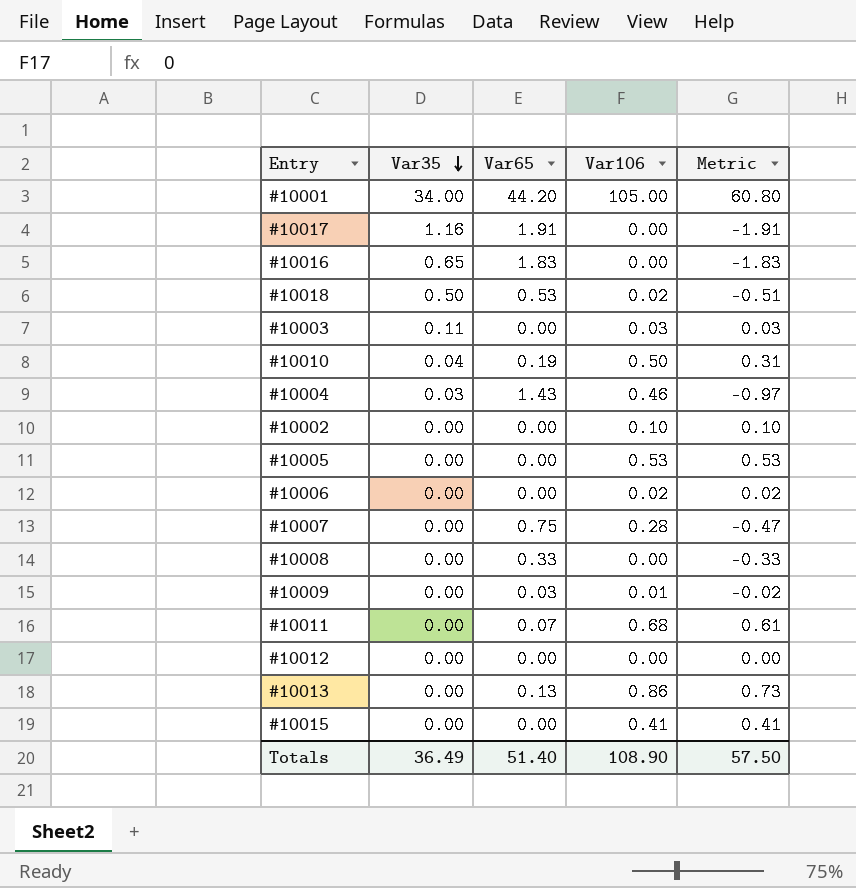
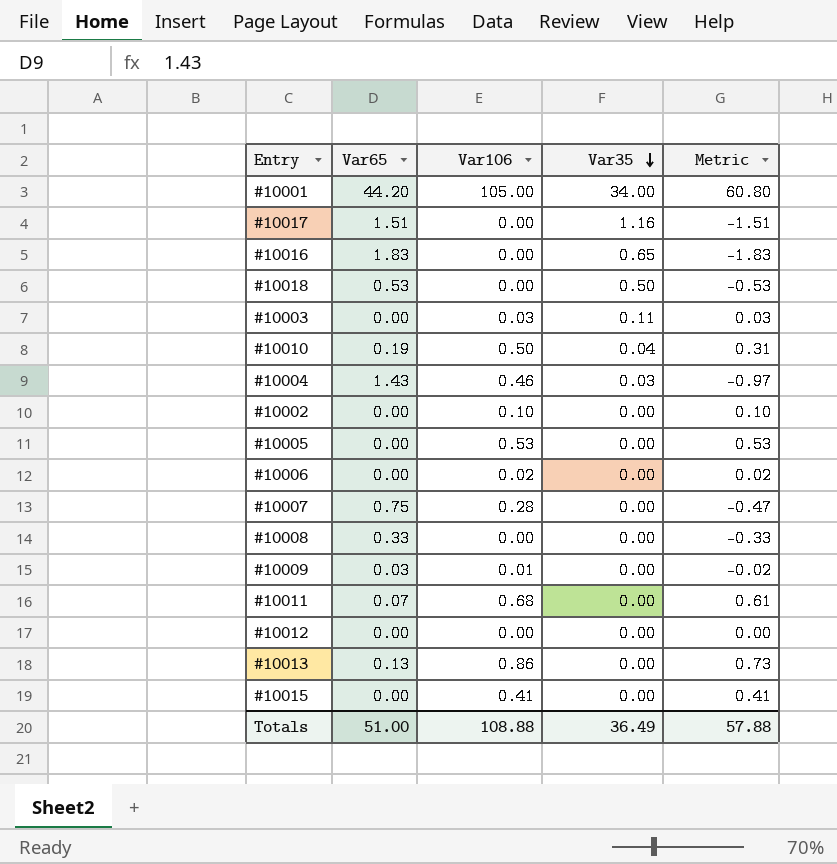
column Var35 | position: 2 -> 4
#10017 | Var65: 1.91 -> 1.51
#10017 | Metric: -1.91 -> -1.51
#10018 | Var106: 0.02 -> 0.00
#10018 | Metric: -0.51 -> -0.53
Totals | Var65: 51.40 -> 51.00
Totals | Var106: 108.90 -> 108.88
Totals | Metric: 57.50 -> 57.88

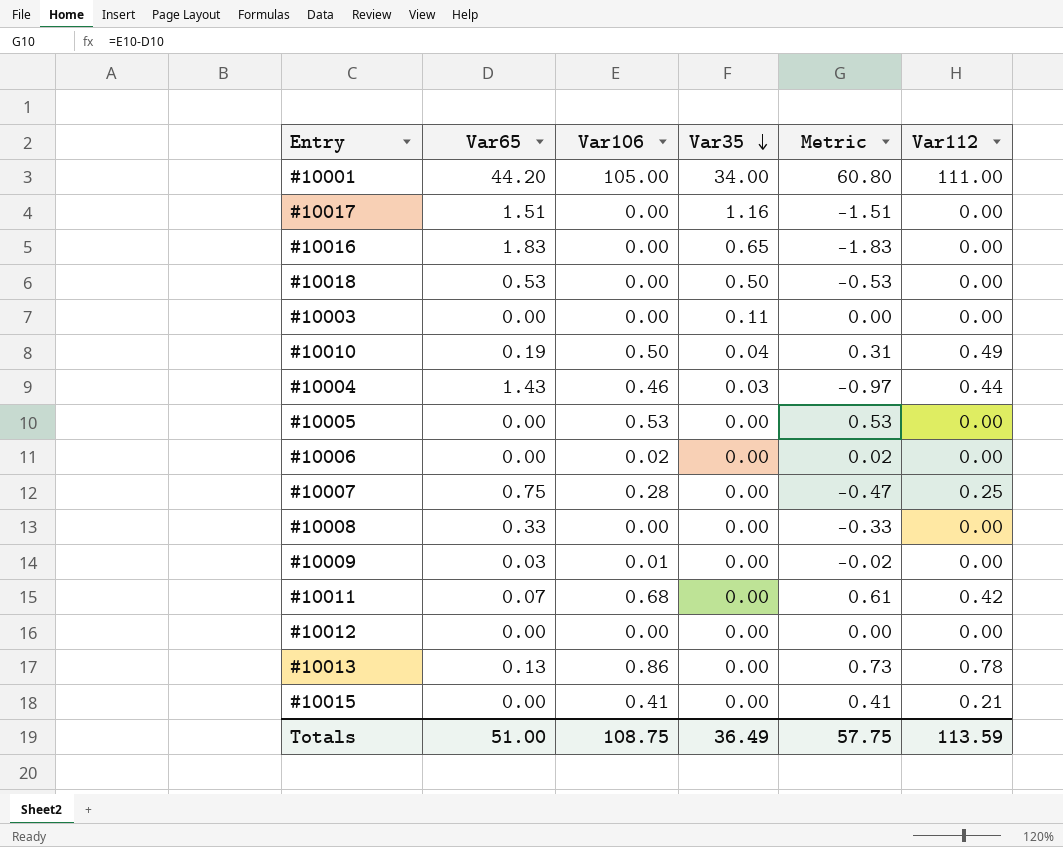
column Var112 | position: none -> 6
row #10002: 0.00 | 0.10 | 0.00 | 0.10 -> none
#10003 | Var106: 0.03 -> 0.00
#10003 | Metric: 0.03 -> 0.00
Totals | Var106: 108.88 -> 108.75
Totals | Metric: 57.88 -> 57.75

